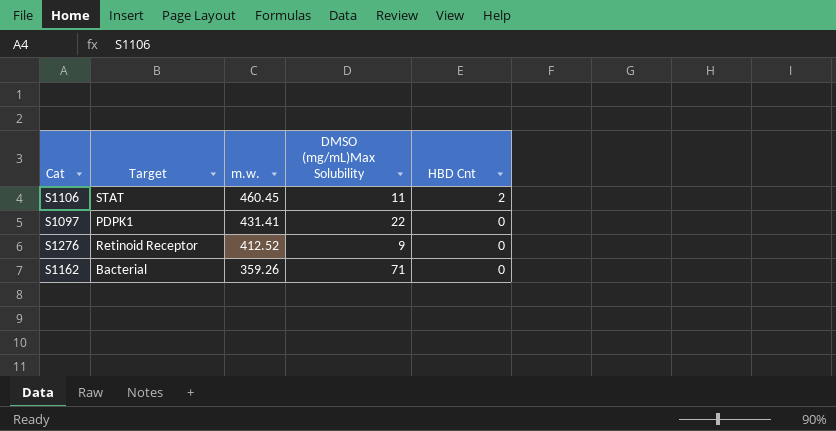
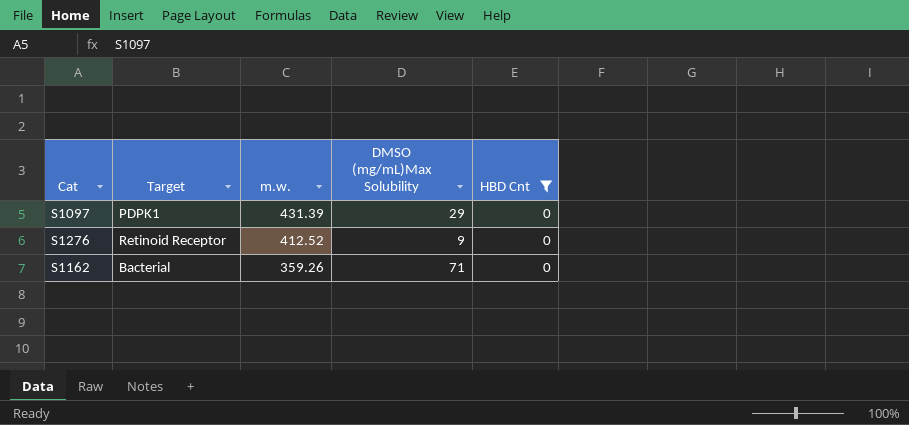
filter: none -> HBD Cnt = 0
S1097 | m.w.: 431.41 -> 431.39
S1097 | DMSO (mg/mL)Max Solubility: 22 -> 29

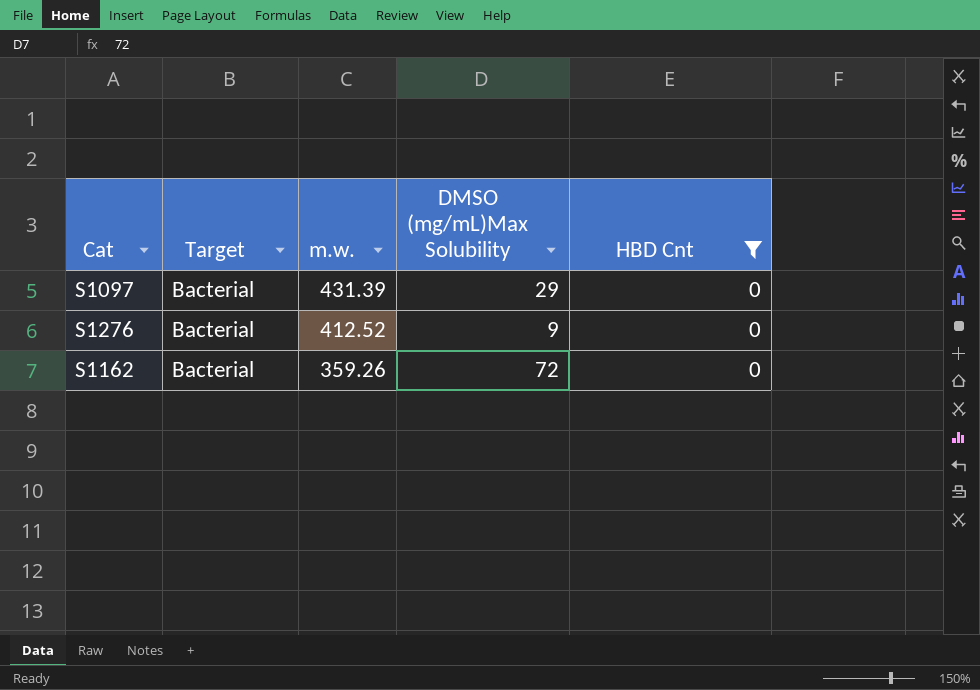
S1097 | Target: PDPK1 -> Bacterial
S1276 | Target: Retinoid Receptor -> Bacterial
S1162 | DMSO (mg/mL)Max Solubility: 71 -> 72

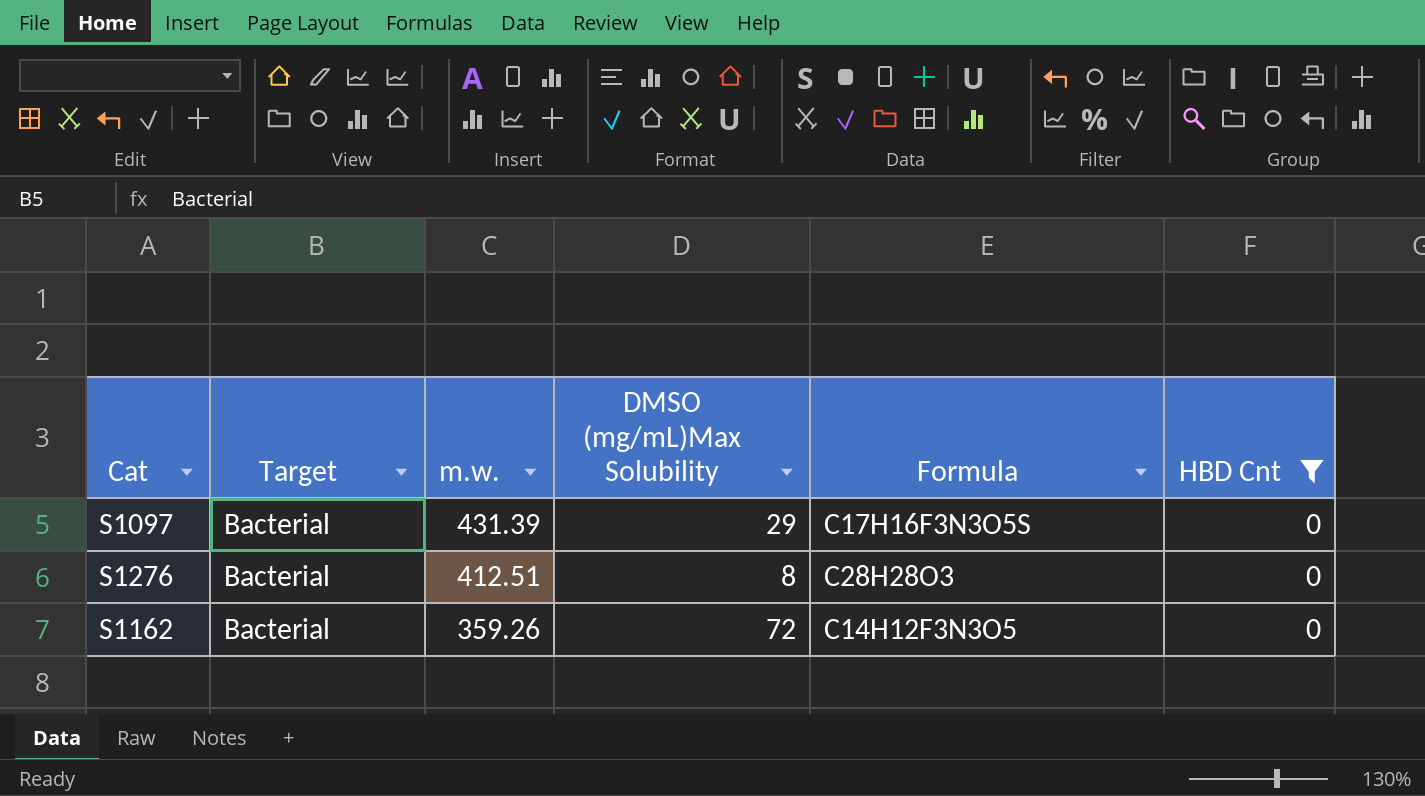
column Formula | position: none -> 5
S1276 | m.w.: 412.52 -> 412.51
S1276 | DMSO (mg/mL)Max Solubility: 9 -> 8

